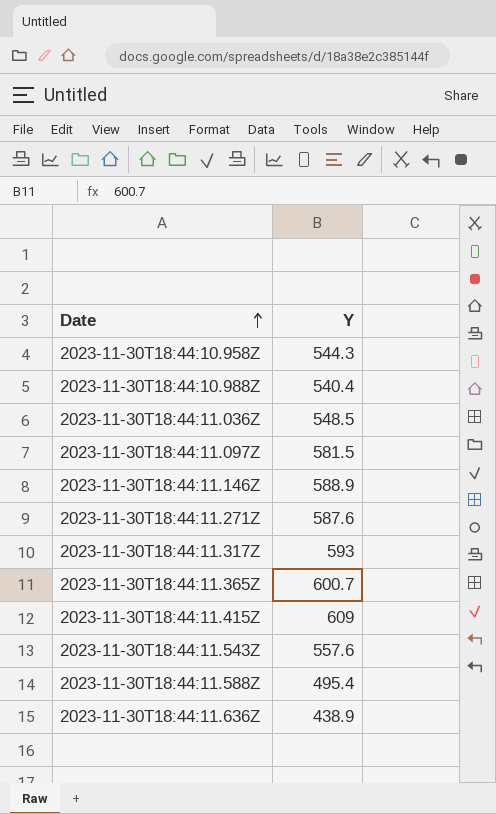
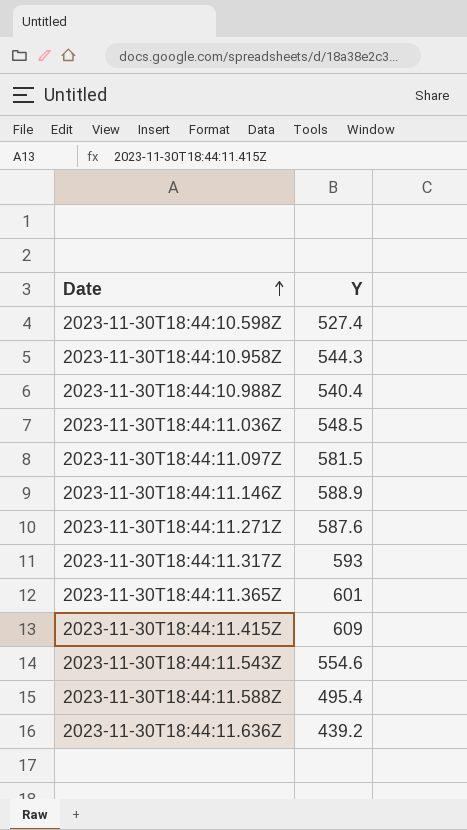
row 2023-11-30T18:44:10.598Z: none -> 527.4
2023-11-30T18:44:11.365Z | Y: 600.7 -> 601
2023-11-30T18:44:11.543Z | Y: 557.6 -> 554.6
2023-11-30T18:44:11.636Z | Y: 438.9 -> 439.2

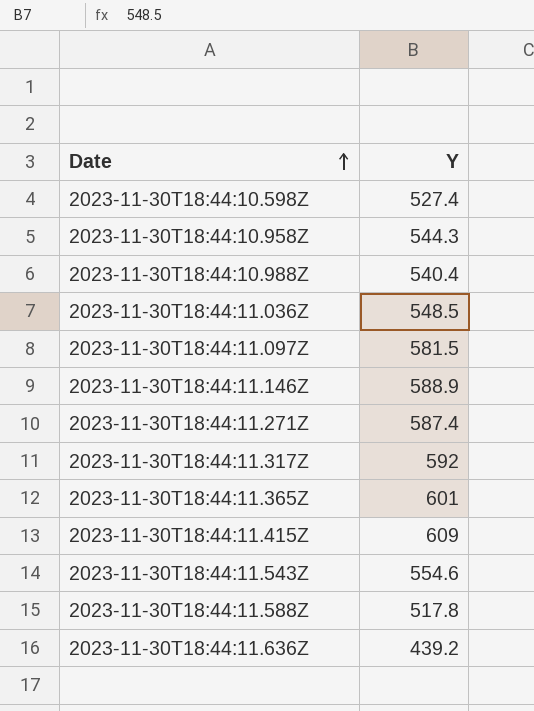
2023-11-30T18:44:11.271Z | Y: 587.6 -> 587.4
2023-11-30T18:44:11.317Z | Y: 593 -> 592
2023-11-30T18:44:11.588Z | Y: 495.4 -> 517.8

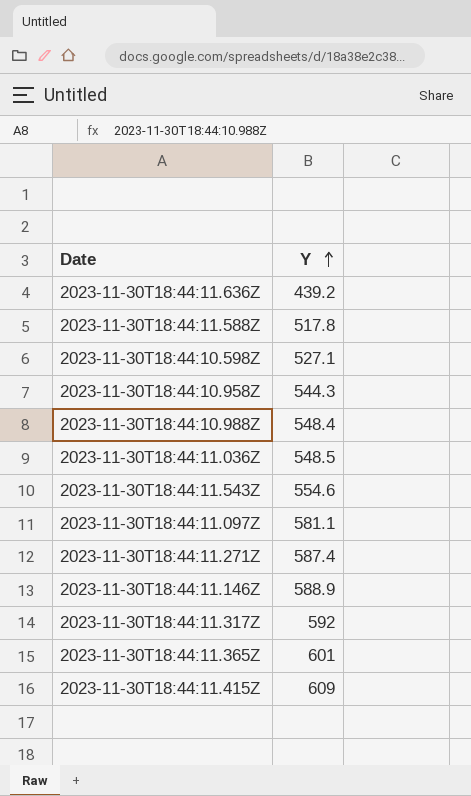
row order: Date ascending -> Y ascending
2023-11-30T18:44:10.598Z | Y: 527.4 -> 527.1
2023-11-30T18:44:10.988Z | Y: 540.4 -> 548.4
2023-11-30T18:44:11.097Z | Y: 581.5 -> 581.1

